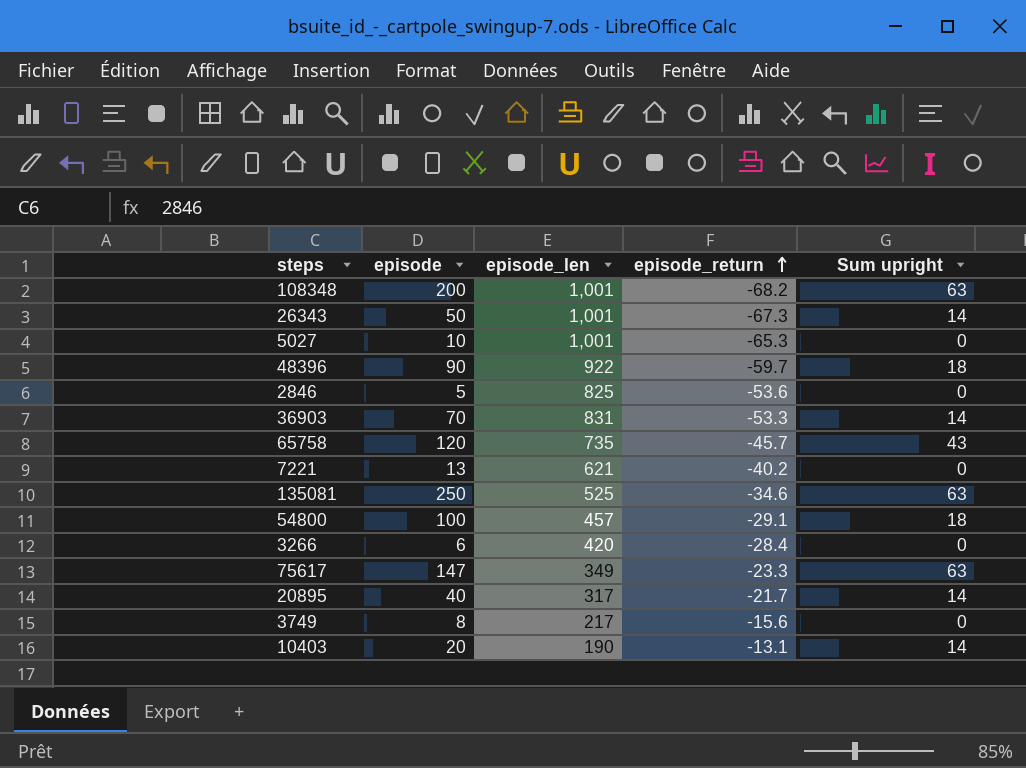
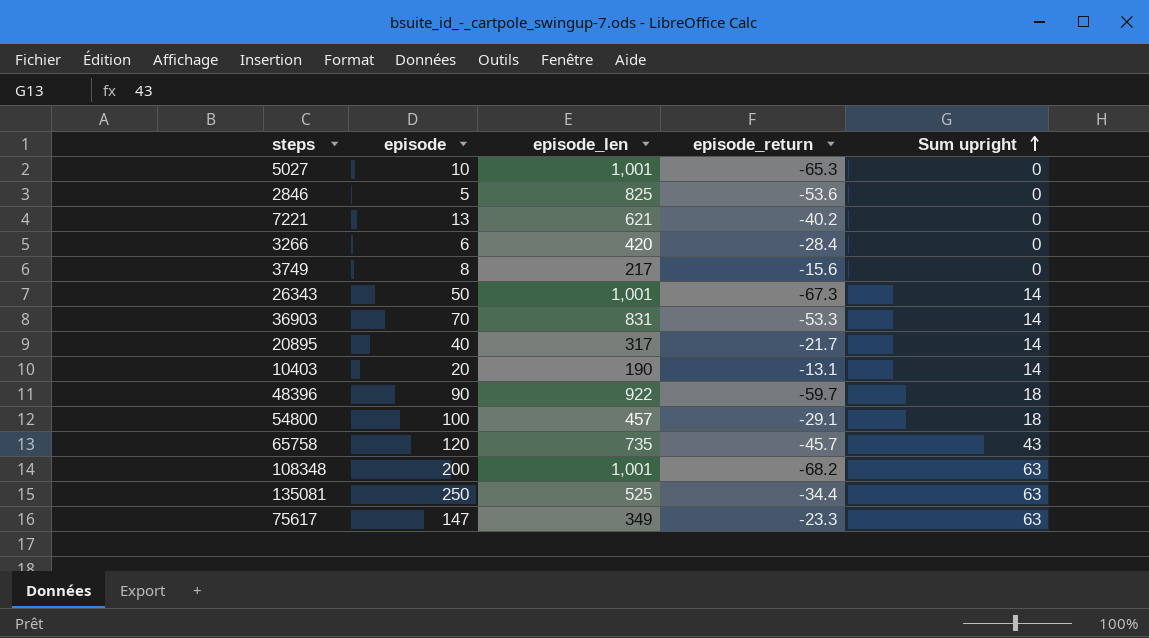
row order: episode_return ascending -> Sum upright ascending
135081 | episode_return: -34.6 -> -34.4

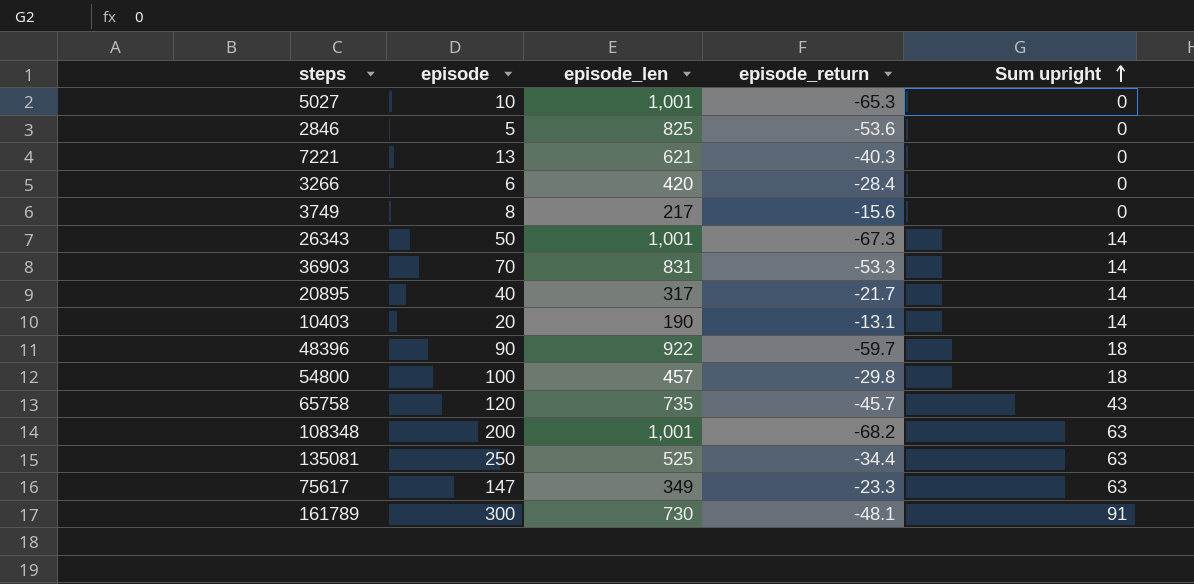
7221 | episode_return: -40.2 -> -40.3
54800 | episode_return: -29.1 -> -29.8
row 161789: none -> 300 | 730 | -48.1 | 91

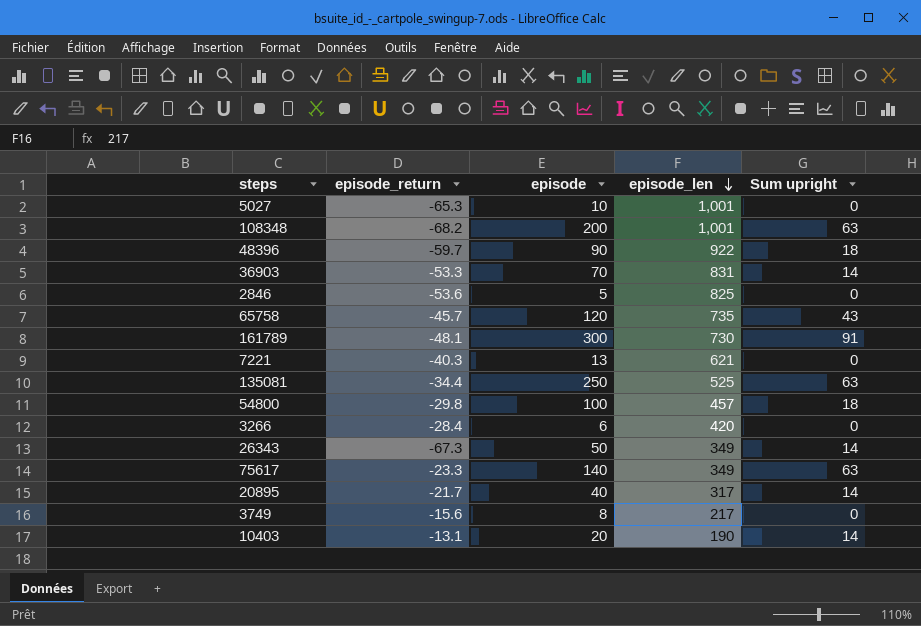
row order: Sum upright ascending -> episode_len descending
column episode_return | position: 4 -> 2
26343 | episode_len: 1,001 -> 349
75617 | episode: 147 -> 140

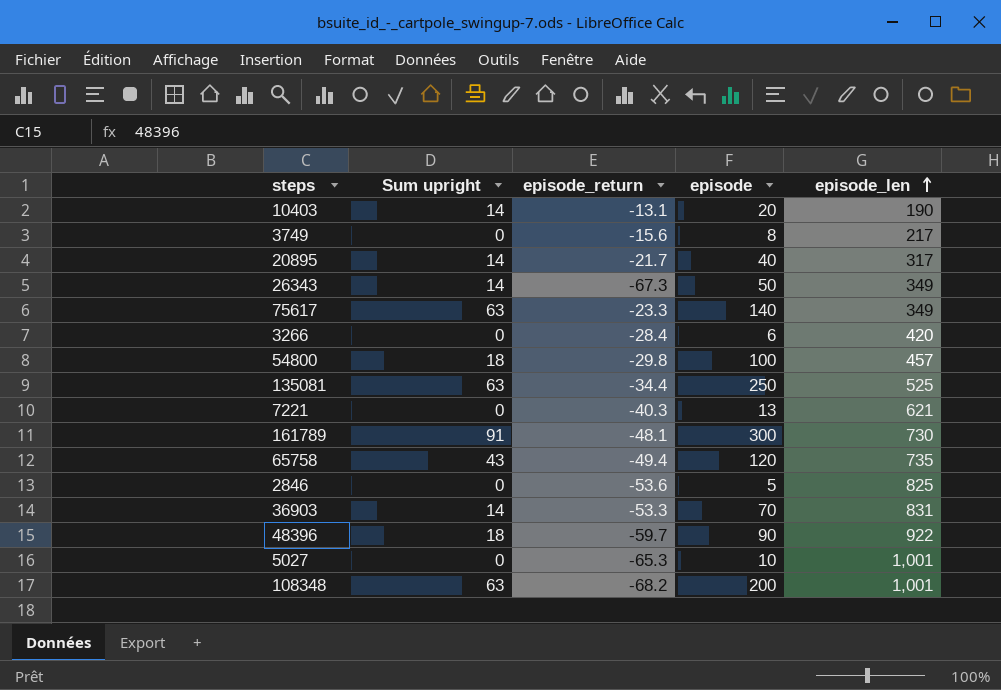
row order: episode_len descending -> episode_len ascending
column Sum upright | position: 5 -> 2
65758 | episode_return: -45.7 -> -49.4

